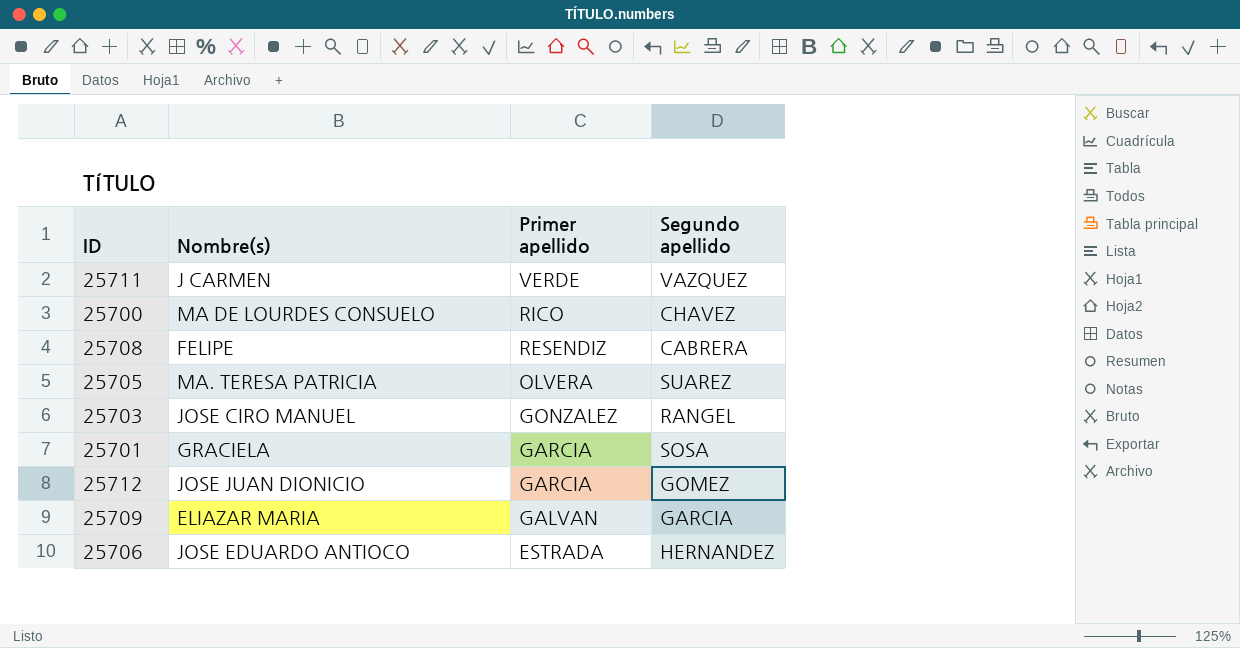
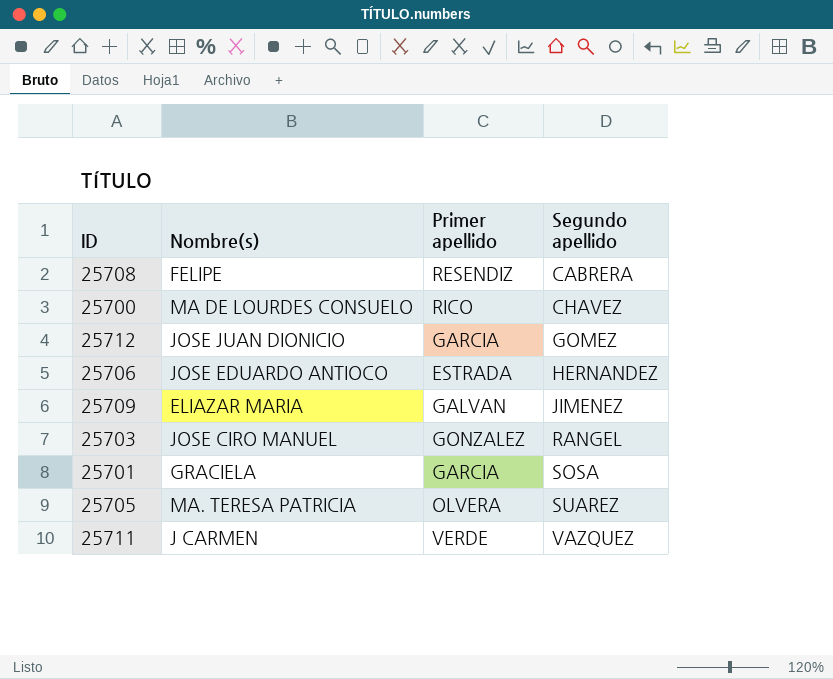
row order: Primer apellido descending -> Segundo apellido ascending
25709 | Segundo apellido: GARCIA -> JIMENEZ

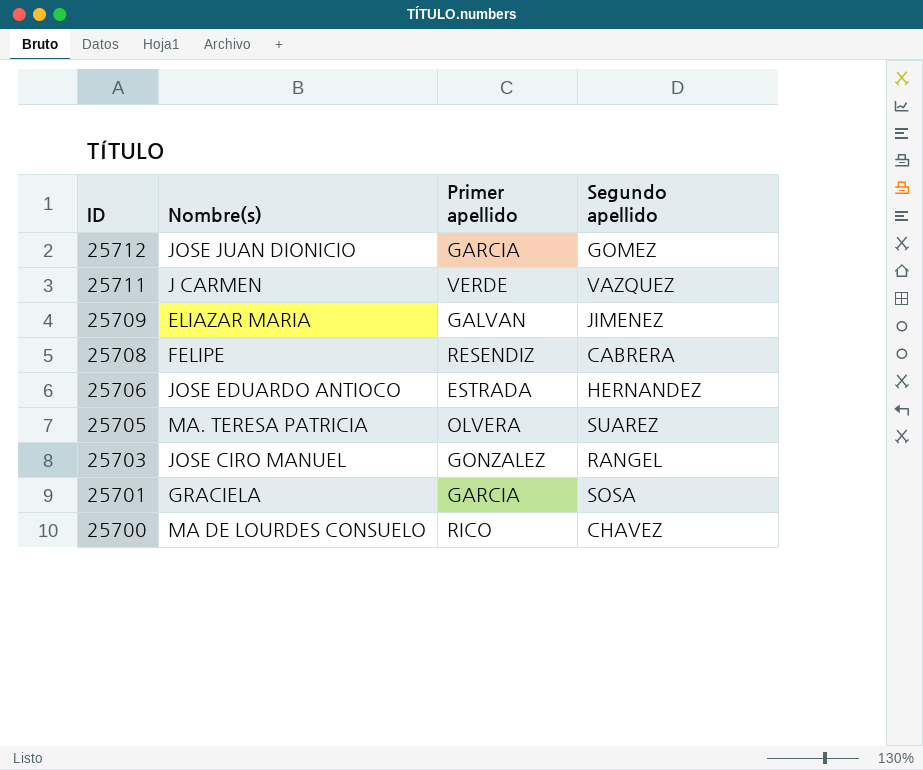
row order: Segundo apellido ascending -> ID descending

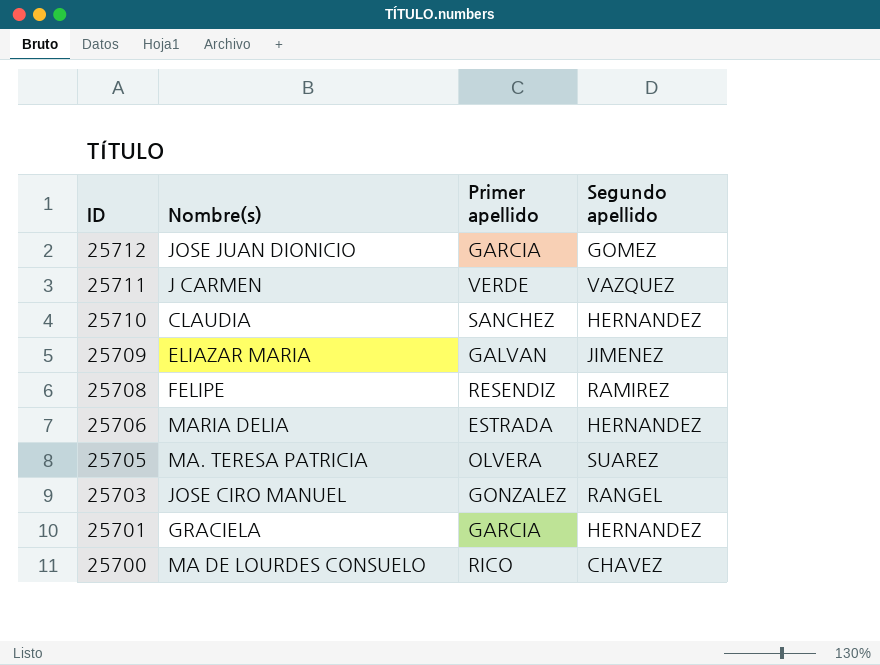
row 25710: none -> CLAUDIA | SANCHEZ | HERNANDEZ
25708 | Segundo apellido: CABRERA -> RAMIREZ
25706 | Nombre(s): JOSE EDUARDO ANTIOCO -> MARIA DELIA
25701 | Segundo apellido: SOSA -> HERNANDEZ

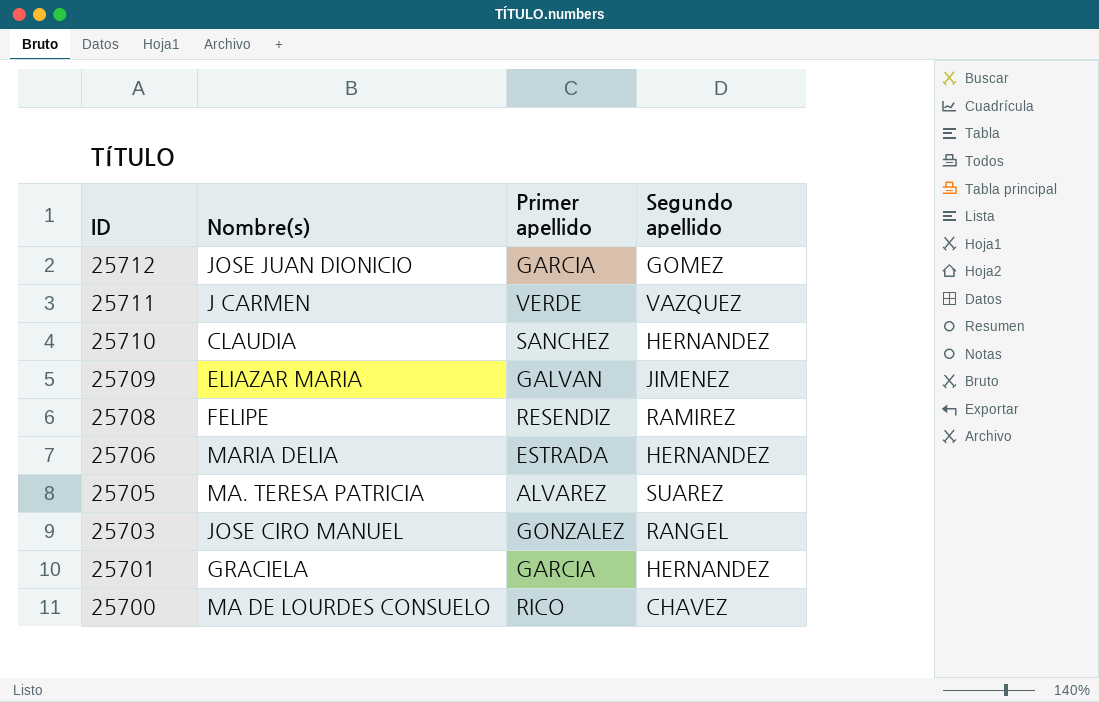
25705 | Primer apellido: OLVERA -> ALVAREZ

